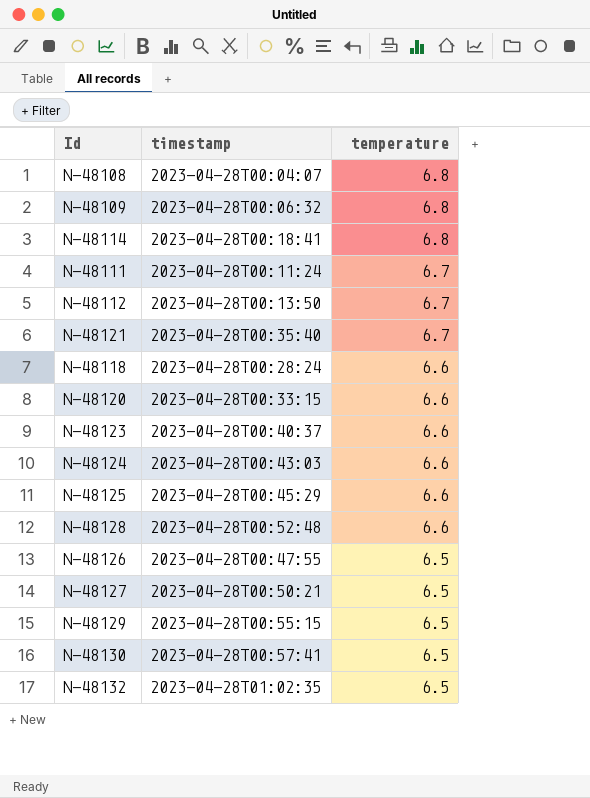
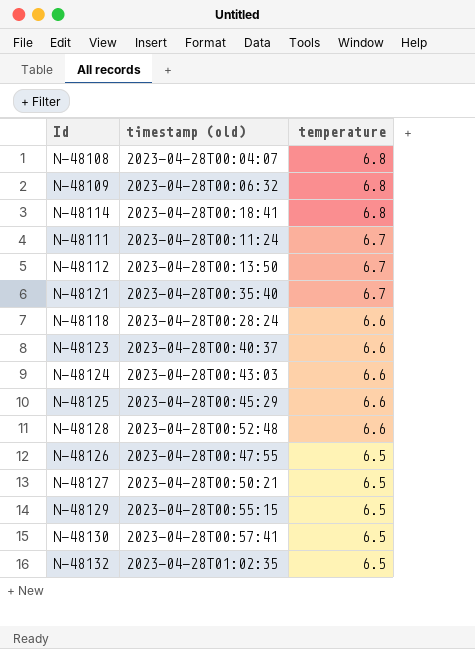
column name: timestamp -> timestamp (old)
row N-48120: 2023-04-28T00:33:15 | 6.6 -> none

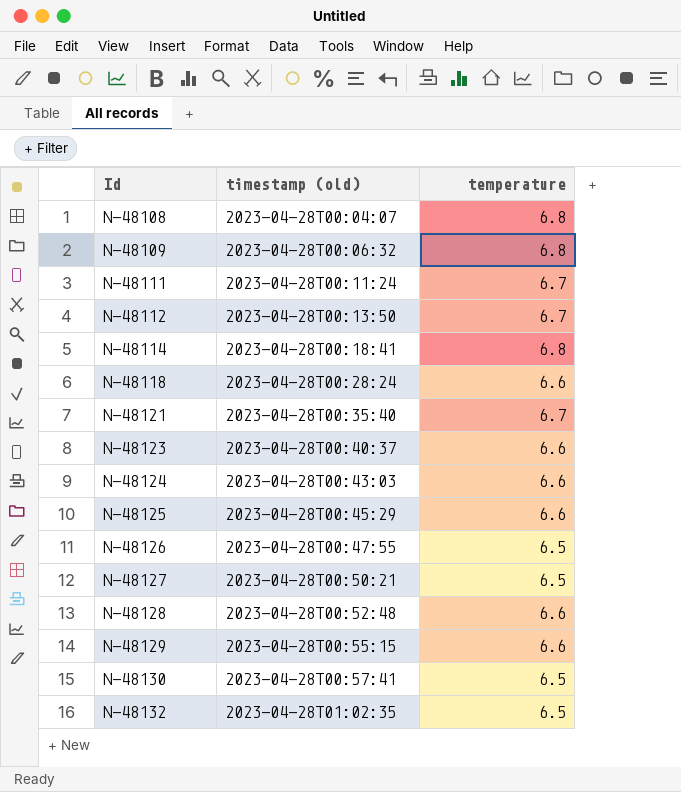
row order: temperature descending -> Id ascending
N-48129 | temperature: 6.5 -> 6.6

